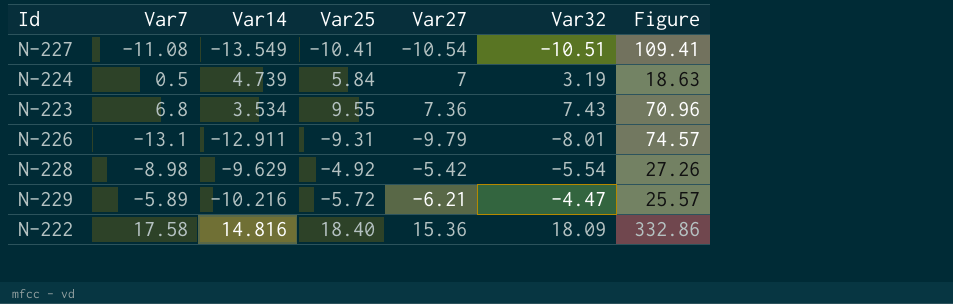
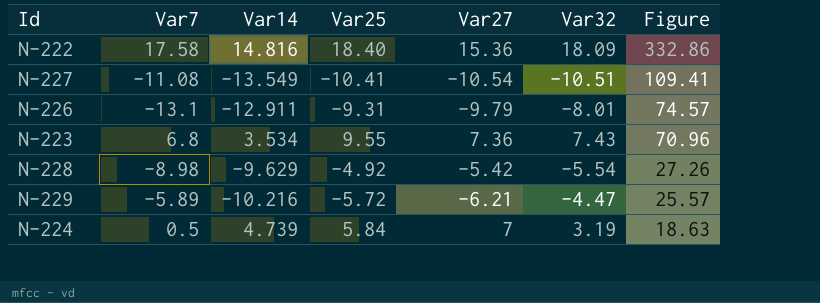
row order: none -> Figure descending

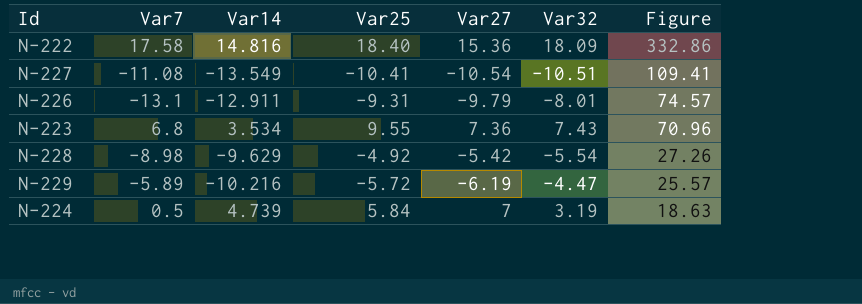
N-229 | Var27: -6.21 -> -6.19

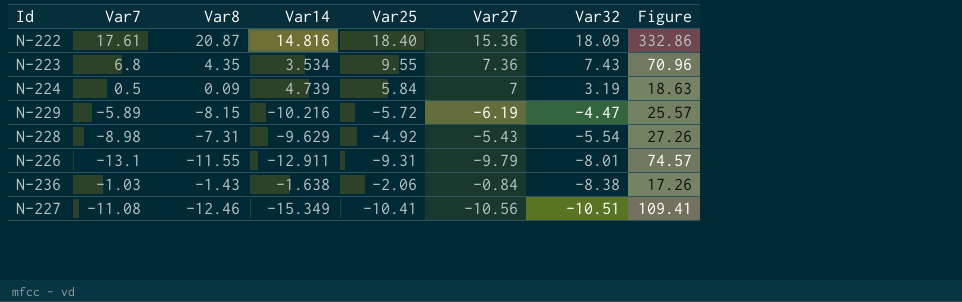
row order: Figure descending -> Var32 descending
column Var8 | position: none -> 3
N-222 | Var7: 17.58 -> 17.61
N-228 | Var27: -5.42 -> -5.43
row N-236: none -> -1.03 | -1.43 | -1.638 | -2.06 | -0.84 | -8.38 | 17.26
N-227 | Var14: -13.549 -> -15.349
N-227 | Var27: -10.54 -> -10.56

